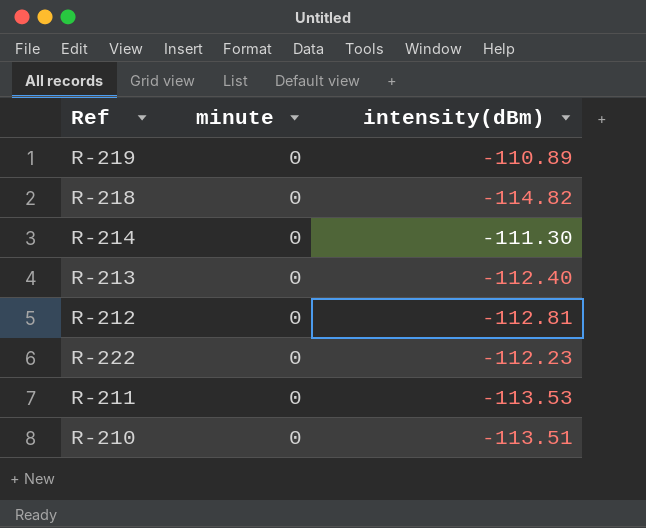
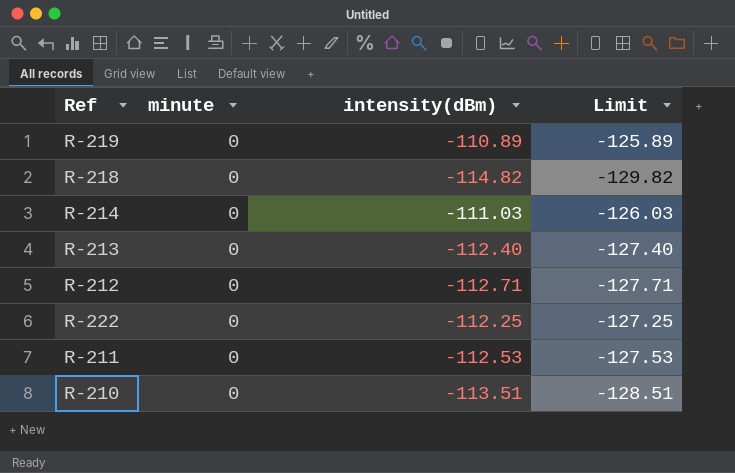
column Limit | formula: none -> [intensity(dBm)] - 15
R-214 | intensity(dBm): -111.30 -> -111.03
R-212 | intensity(dBm): -112.81 -> -112.71
R-222 | intensity(dBm): -112.23 -> -112.25
R-211 | intensity(dBm): -113.53 -> -112.53

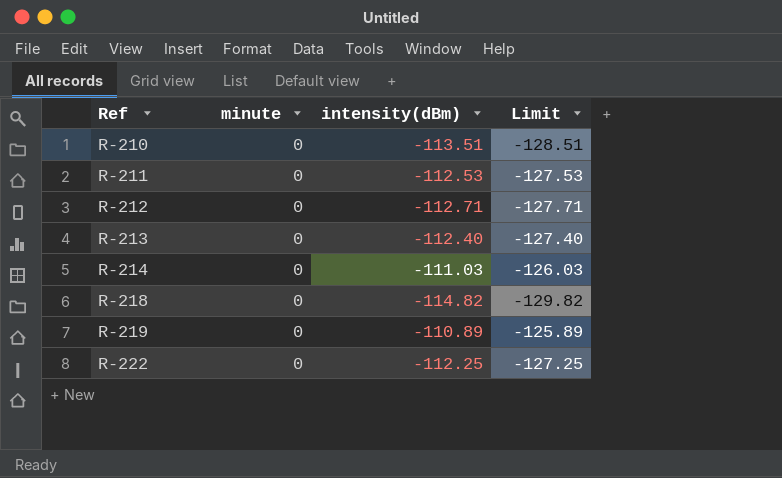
row order: none -> Ref ascending

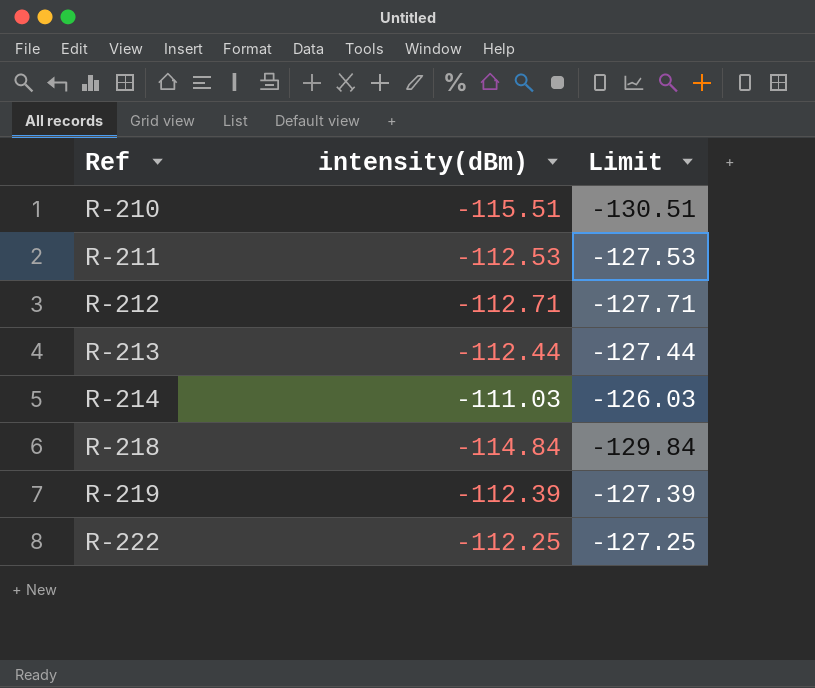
column minute | position: 2 -> none
R-210 | intensity(dBm): -113.51 -> -115.51
R-210 | Limit: -128.51 -> -130.51
R-213 | intensity(dBm): -112.40 -> -112.44
R-213 | Limit: -127.40 -> -127.44
R-218 | intensity(dBm): -114.82 -> -114.84
R-218 | Limit: -129.82 -> -129.84
R-219 | intensity(dBm): -110.89 -> -112.39
R-219 | Limit: -125.89 -> -127.39

